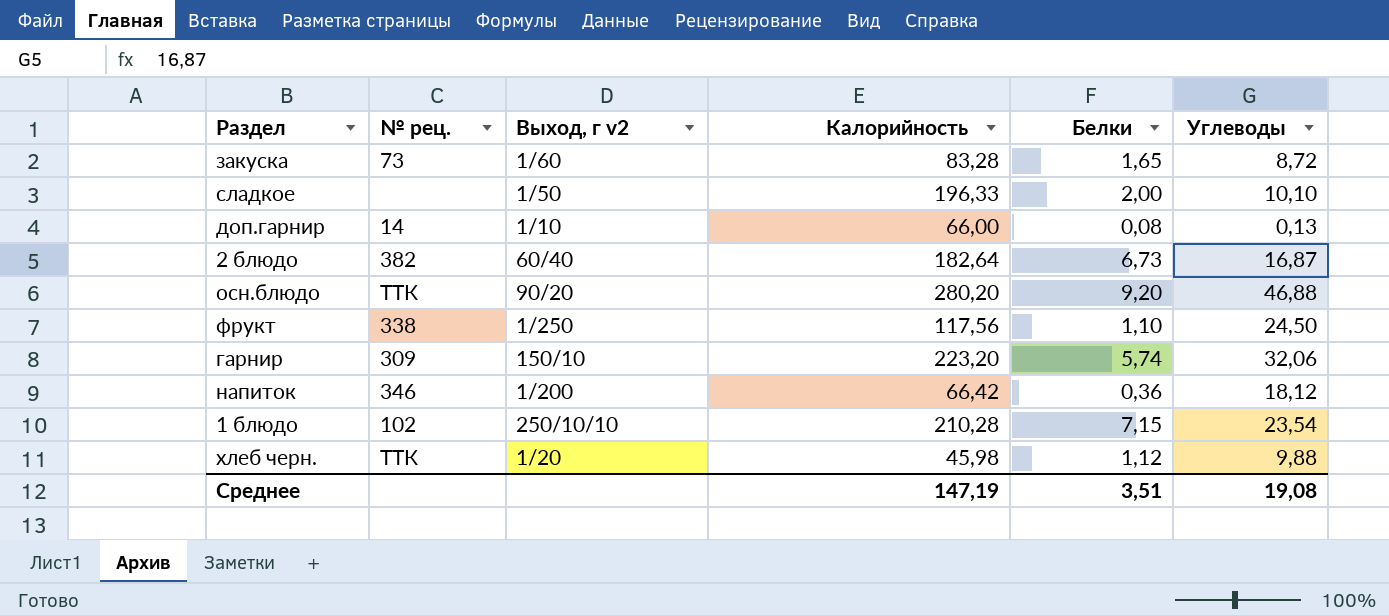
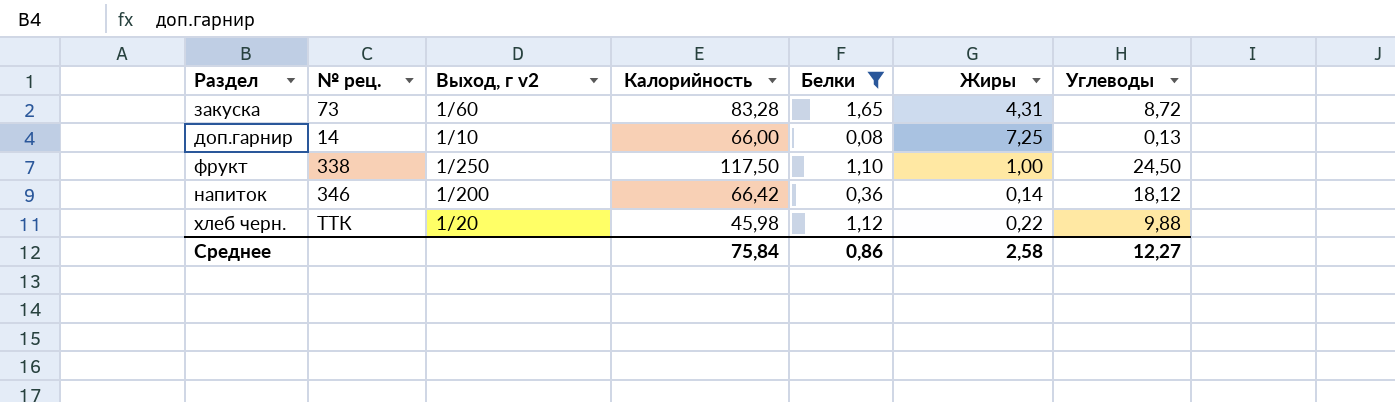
filter: none -> Белки <= 1,65
column Жиры | position: none -> 6
фрукт | Калорийность: 117,56 -> 117,50
Среднее | Калорийность: 147,19 -> 75,84
Среднее | Белки: 3,51 -> 0,86
Среднее | Углеводы: 19,08 -> 12,27

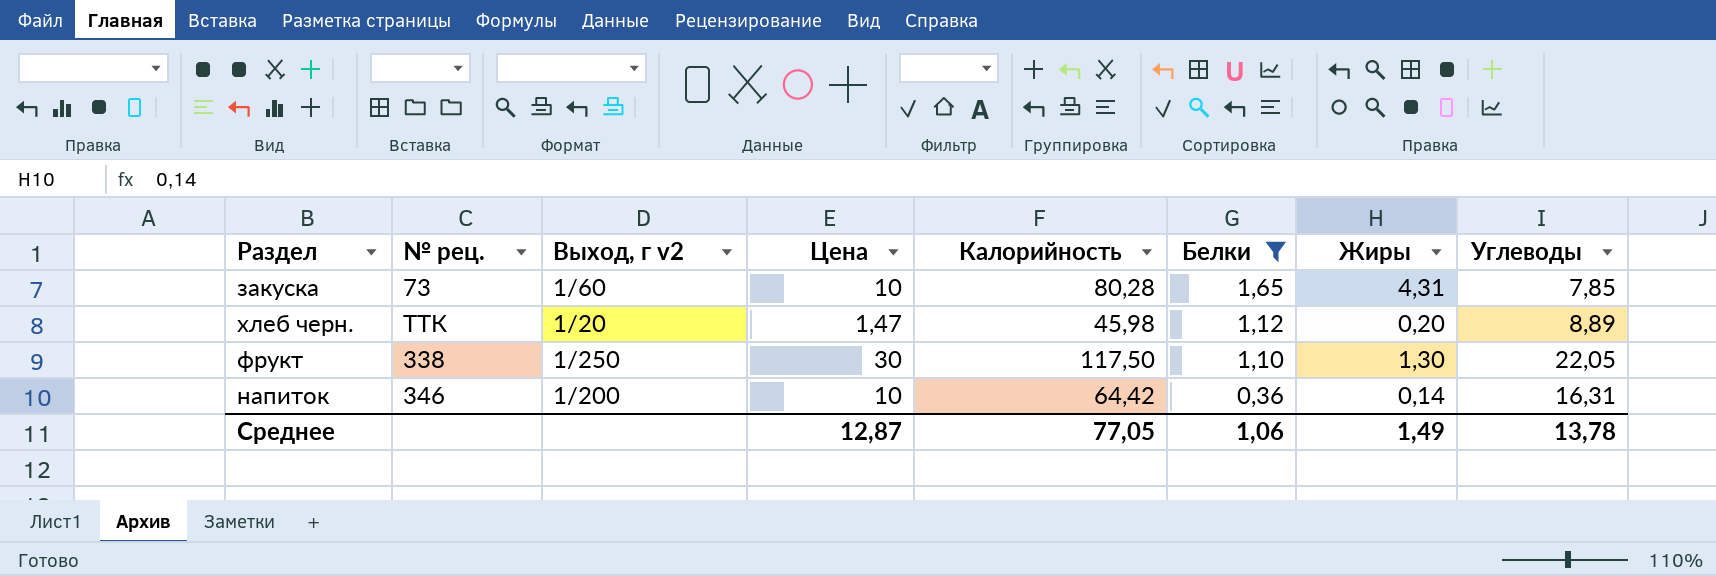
row order: none -> Белки descending
column Цена | position: none -> 4
row доп.гарнир: 14 | 1/10 | 66,00 | 0,08 | 7,25 | 0,13 -> none
закуска | Калорийность: 83,28 -> 80,28
закуска | Углеводы: 8,72 -> 7,85
хлеб черн. | Жиры: 0,22 -> 0,20
хлеб черн. | Углеводы: 9,88 -> 8,89
фрукт | Жиры: 1,00 -> 1,30
фрукт | Углеводы: 24,50 -> 22,05
напиток | Калорийность: 66,42 -> 64,42
напиток | Углеводы: 18,12 -> 16,31
Среднее | Калорийность: 75,84 -> 77,05
Среднее | Белки: 0,86 -> 1,06
Среднее | Жиры: 2,58 -> 1,49
Среднее | Углеводы: 12,27 -> 13,78

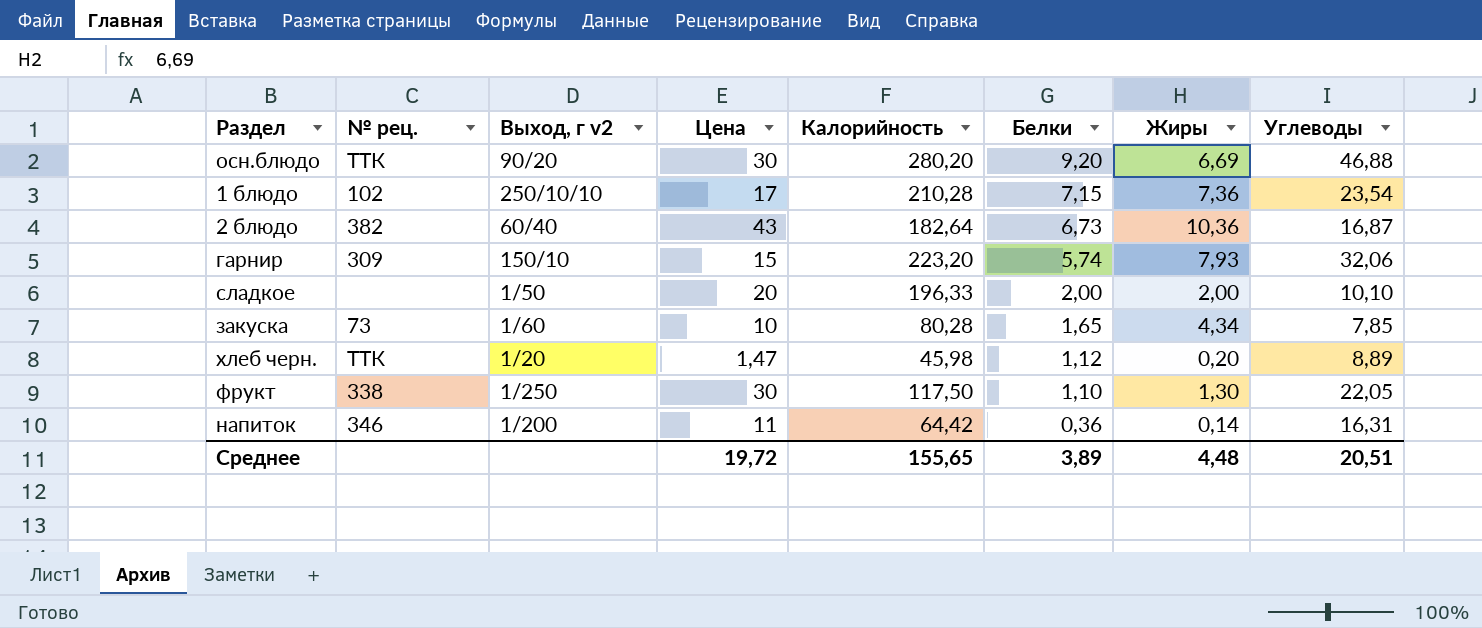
filter: Белки <= 1,65 -> none
закуска | Жиры: 4,31 -> 4,34
напиток | Цена: 10 -> 11
Среднее | Цена: 12,87 -> 19,72
Среднее | Калорийность: 77,05 -> 155,65
Среднее | Белки: 1,06 -> 3,89
Среднее | Жиры: 1,49 -> 4,48
Среднее | Углеводы: 13,78 -> 20,51

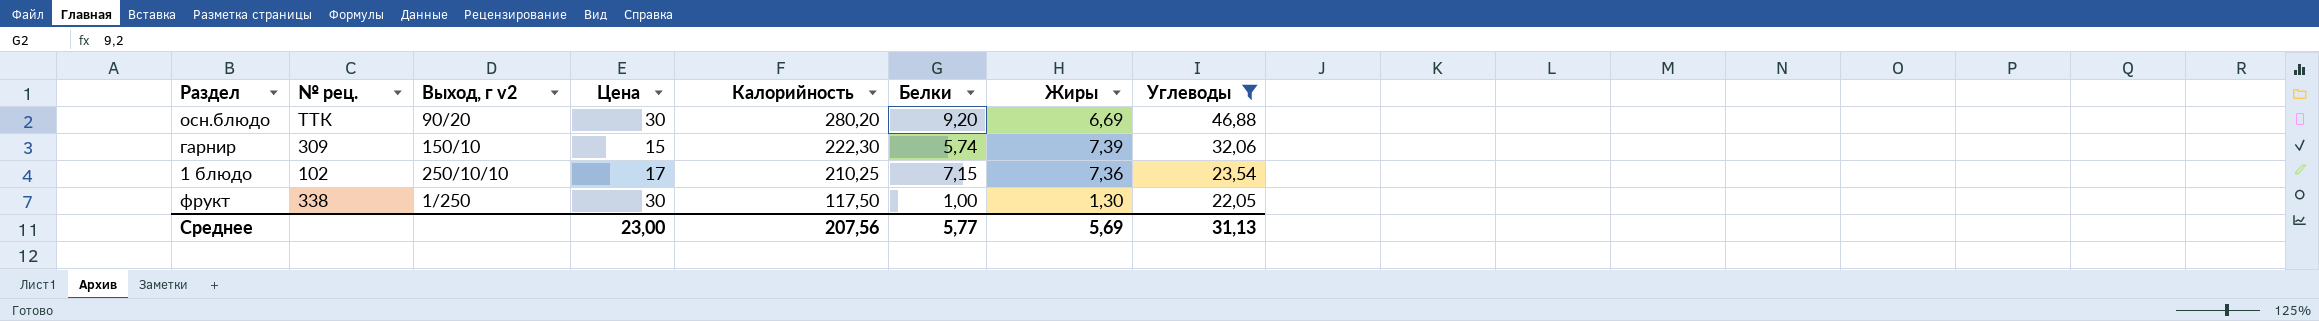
filter: none -> Углеводы >= 22,05
row order: Белки descending -> Калорийность descending
гарнир | Калорийность: 223,20 -> 222,30
гарнир | Жиры: 7,93 -> 7,39
1 блюдо | Калорийность: 210,28 -> 210,25
фрукт | Белки: 1,10 -> 1,00
Среднее | Цена: 19,72 -> 23,00
Среднее | Калорийность: 155,65 -> 207,56
Среднее | Белки: 3,89 -> 5,77
Среднее | Жиры: 4,48 -> 5,69
Среднее | Углеводы: 20,51 -> 31,13

